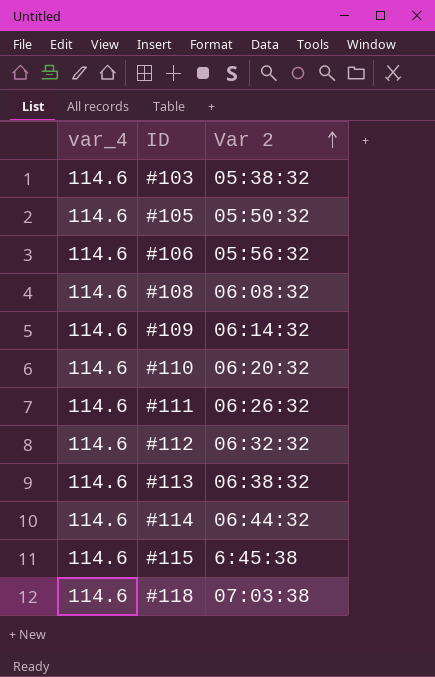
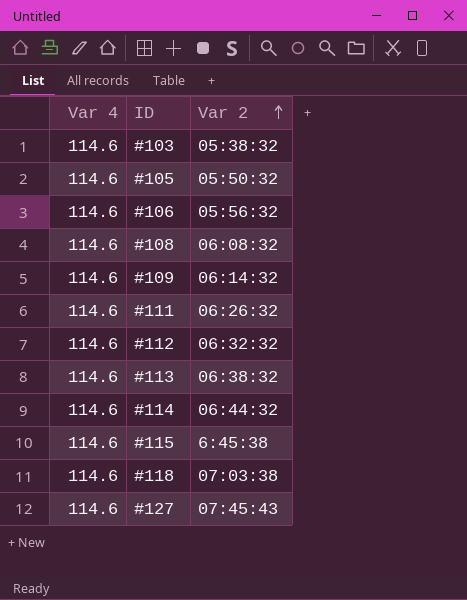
column name: var_4 -> Var 4
row #110: 114.6 | 06:20:32 -> none
row #127: none -> 114.6 | 07:45:43

